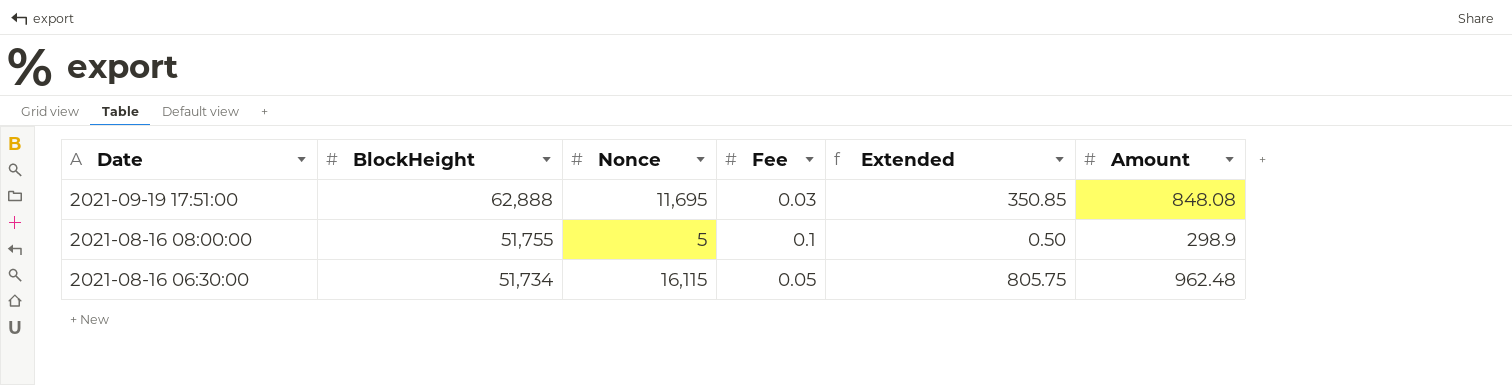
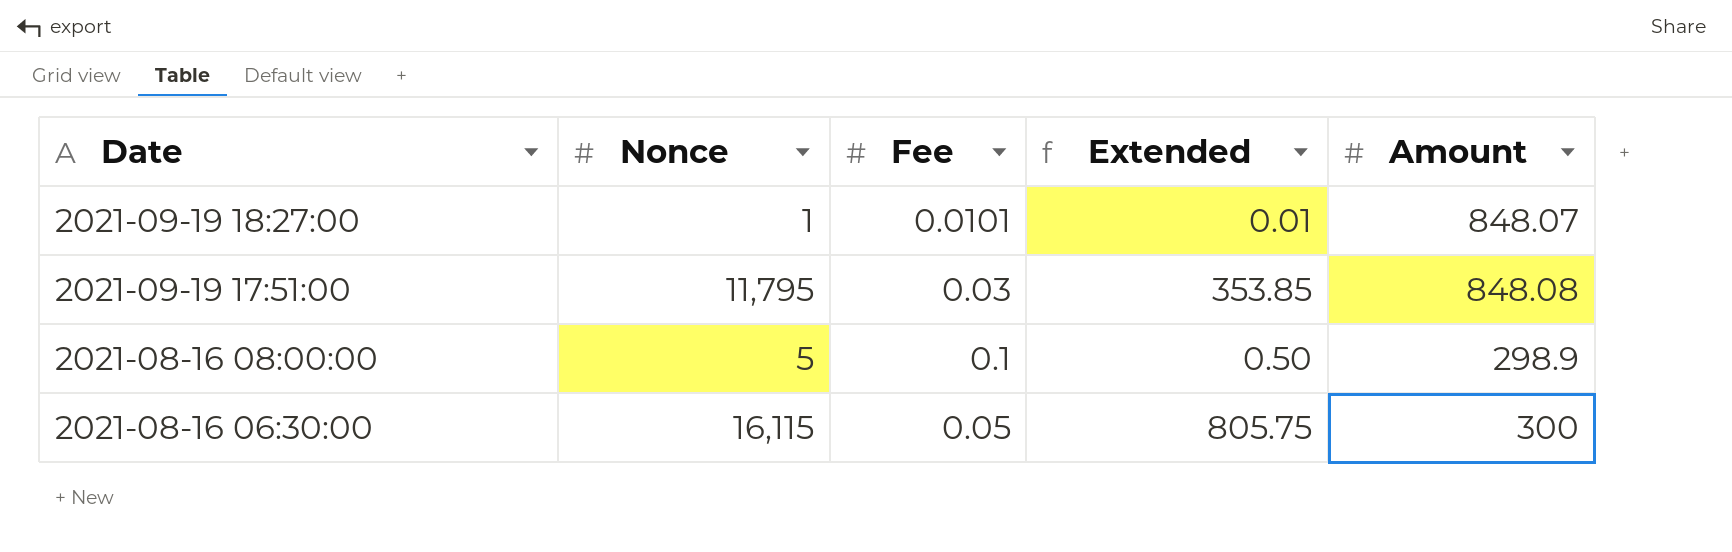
column BlockHeight | position: 2 -> none
row 2021-09-19 18:27:00: none -> 1 | 0.0101 | 0.01 | 848.07
2021-09-19 17:51:00 | Nonce: 11,695 -> 11,795
2021-09-19 17:51:00 | Extended: 350.85 -> 353.85
2021-08-16 06:30:00 | Amount: 962.48 -> 300

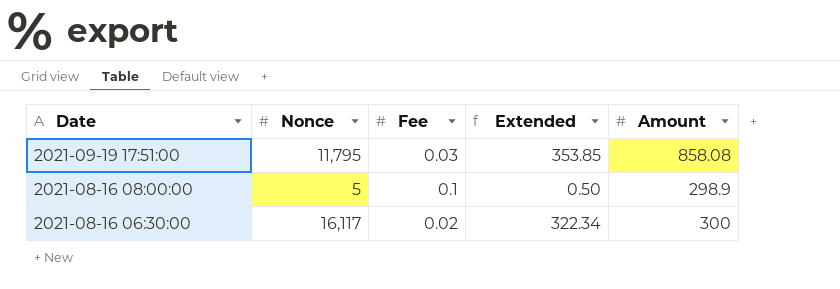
row 2021-09-19 18:27:00: 1 | 0.0101 | 0.01 | 848.07 -> none
2021-09-19 17:51:00 | Amount: 848.08 -> 858.08
2021-08-16 06:30:00 | Nonce: 16,115 -> 16,117
2021-08-16 06:30:00 | Fee: 0.05 -> 0.02
2021-08-16 06:30:00 | Extended: 805.75 -> 322.34

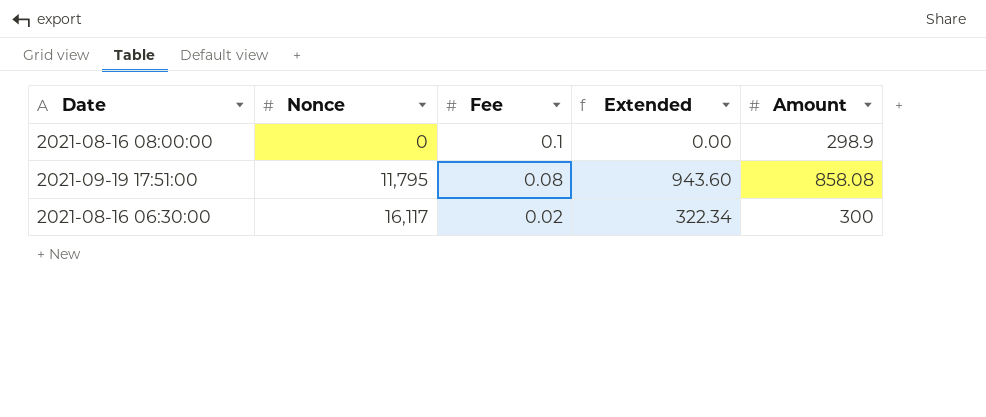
row order: Date descending -> Nonce ascending
2021-08-16 08:00:00 | Nonce: 5 -> 0
2021-08-16 08:00:00 | Extended: 0.50 -> 0.00
2021-09-19 17:51:00 | Fee: 0.03 -> 0.08
2021-09-19 17:51:00 | Extended: 353.85 -> 943.60

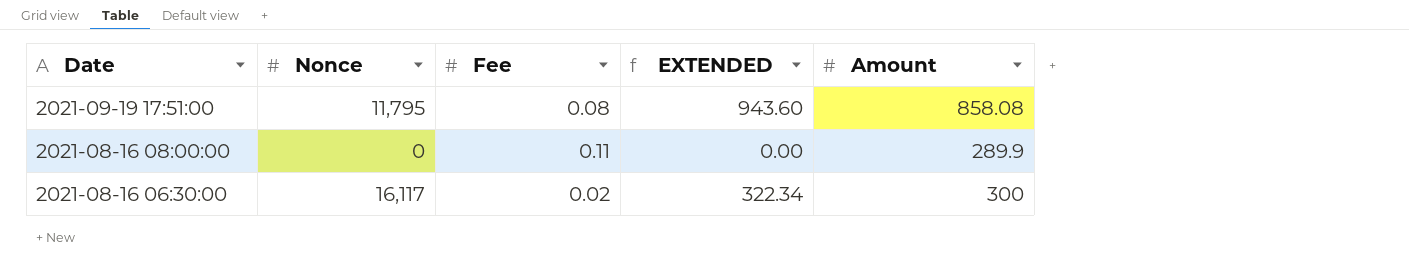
row order: Nonce ascending -> Date descending
column name: Extended -> EXTENDED
2021-08-16 08:00:00 | Fee: 0.1 -> 0.11
2021-08-16 08:00:00 | Amount: 298.9 -> 289.9

